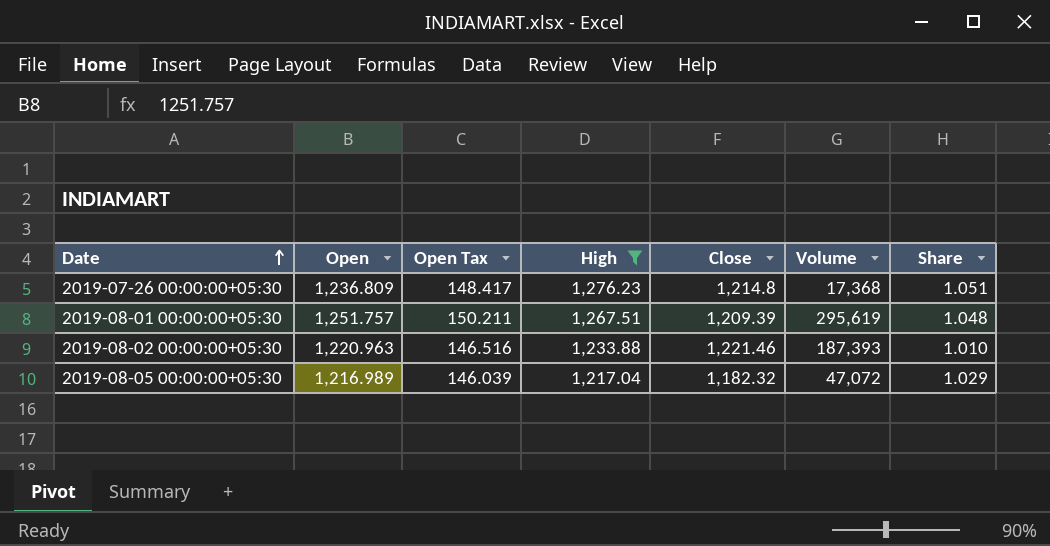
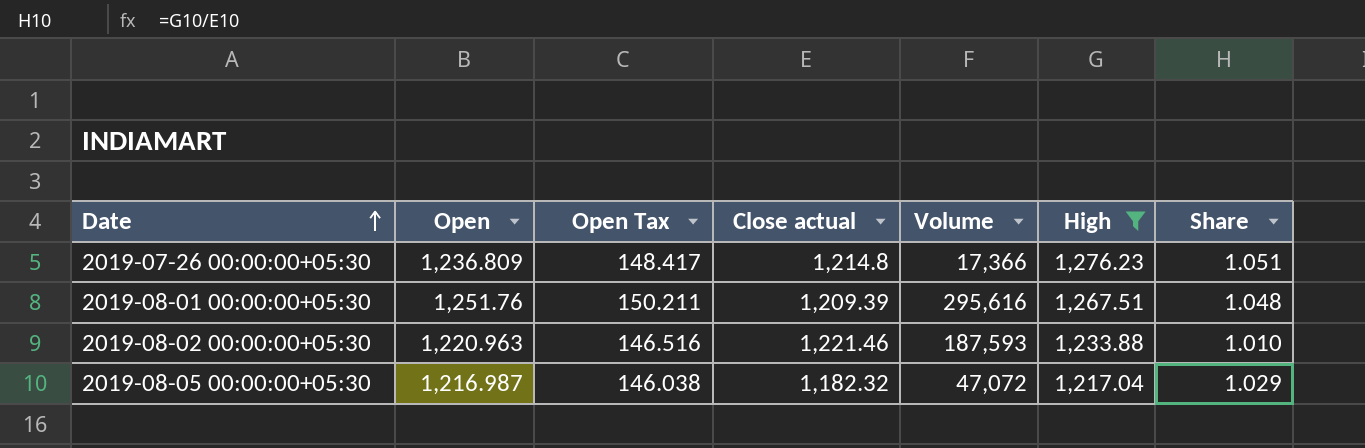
column name: Close -> Close actual
column High | position: 4 -> 6
2019-07-26 00:00:00+05:30 | Volume: 17,368 -> 17,366
2019-08-01 00:00:00+05:30 | Open: 1,251.757 -> 1,251.76
2019-08-01 00:00:00+05:30 | Volume: 295,619 -> 295,616
2019-08-02 00:00:00+05:30 | Volume: 187,393 -> 187,593
2019-08-05 00:00:00+05:30 | Open: 1,216.989 -> 1,216.987
2019-08-05 00:00:00+05:30 | Open Tax: 146.039 -> 146.038

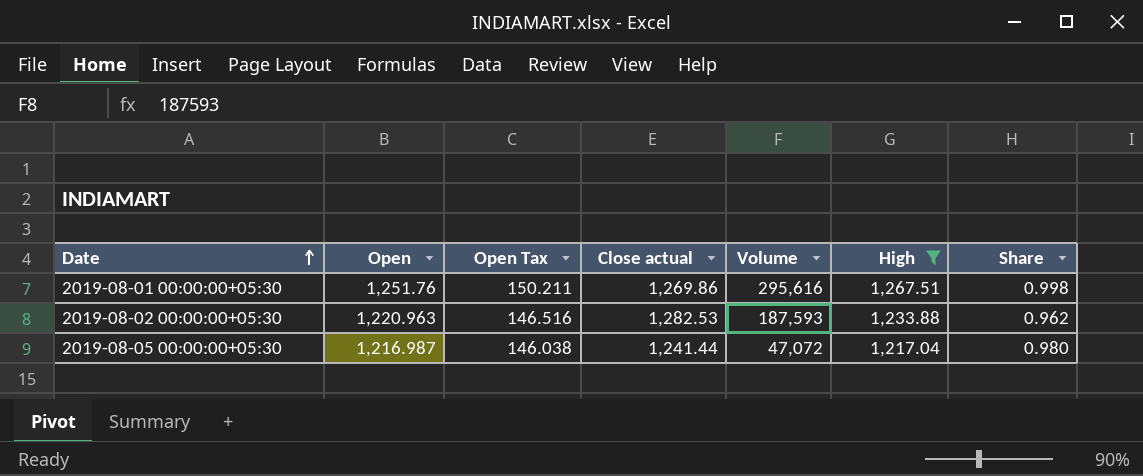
row 2019-07-26 00:00:00+05:30: 1,236.809 | 148.417 | 1,214.8 | 17,366 | 1,276.23 | 1.051 -> none
2019-08-01 00:00:00+05:30 | Close actual: 1,209.39 -> 1,269.86
2019-08-01 00:00:00+05:30 | Share: 1.048 -> 0.998
2019-08-02 00:00:00+05:30 | Close actual: 1,221.46 -> 1,282.53
2019-08-02 00:00:00+05:30 | Share: 1.010 -> 0.962
2019-08-05 00:00:00+05:30 | Close actual: 1,182.32 -> 1,241.44
2019-08-05 00:00:00+05:30 | Share: 1.029 -> 0.980

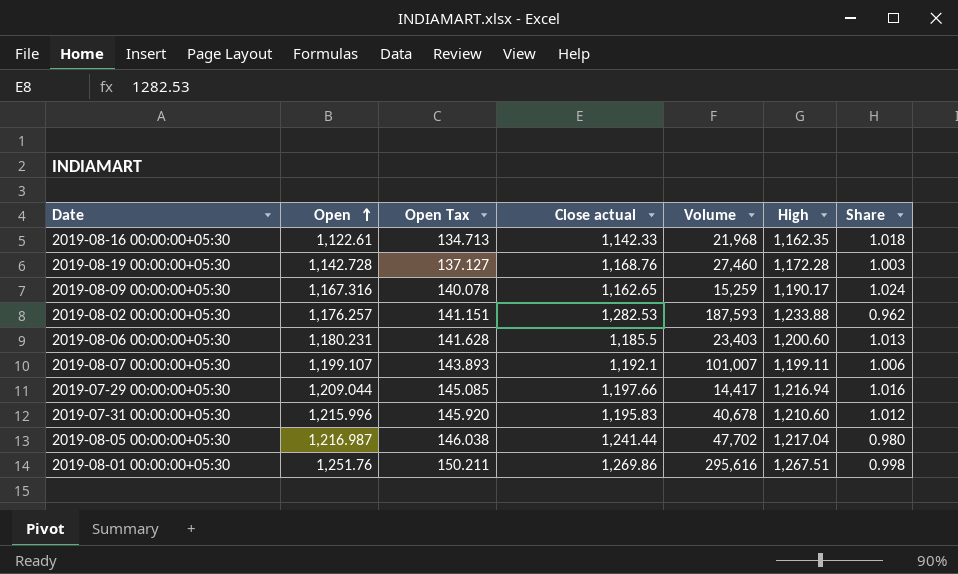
filter: High >= 1,217.04 -> none
row order: Date ascending -> Open ascending
2019-08-02 00:00:00+05:30 | Open: 1,220.963 -> 1,176.257
2019-08-02 00:00:00+05:30 | Open Tax: 146.516 -> 141.151
2019-08-05 00:00:00+05:30 | Volume: 47,072 -> 47,702

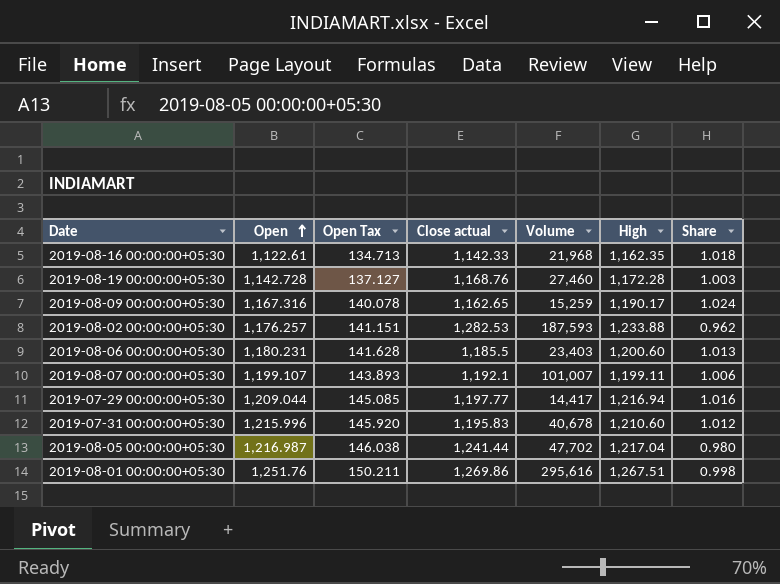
2019-07-29 00:00:00+05:30 | Close actual: 1,197.66 -> 1,197.77

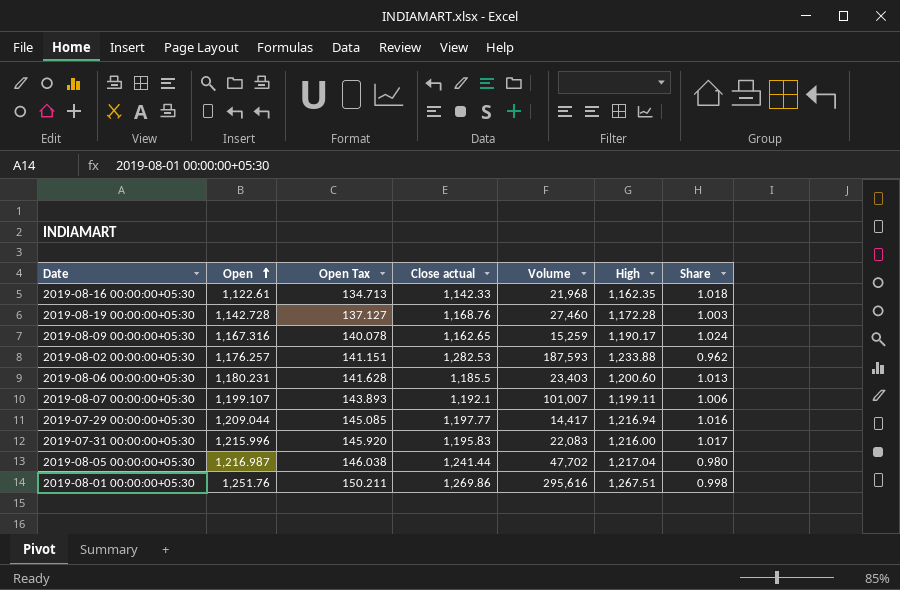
2019-07-31 00:00:00+05:30 | Volume: 40,678 -> 22,083
2019-07-31 00:00:00+05:30 | High: 1,210.60 -> 1,216.00
2019-07-31 00:00:00+05:30 | Share: 1.012 -> 1.017

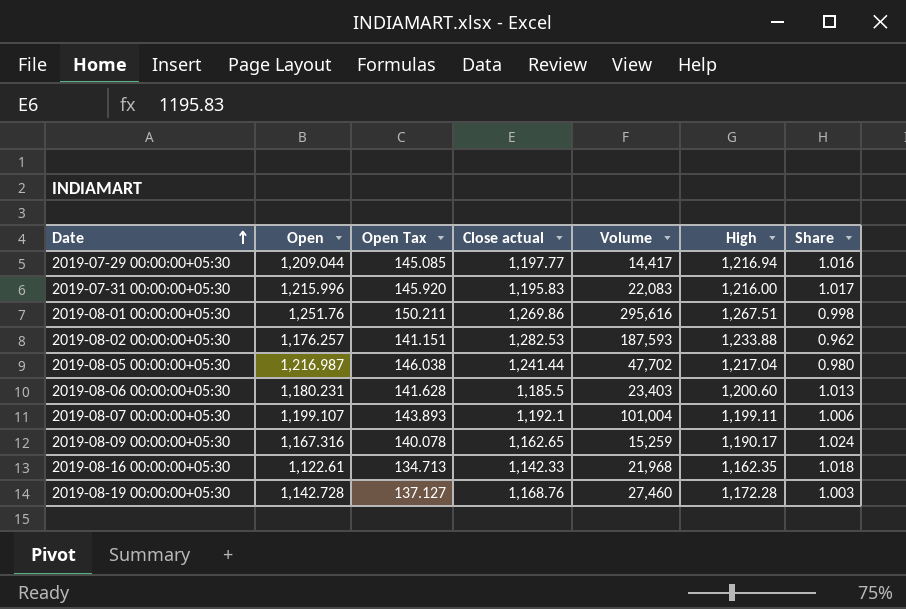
row order: Open ascending -> Date ascending
2019-08-07 00:00:00+05:30 | Volume: 101,007 -> 101,004

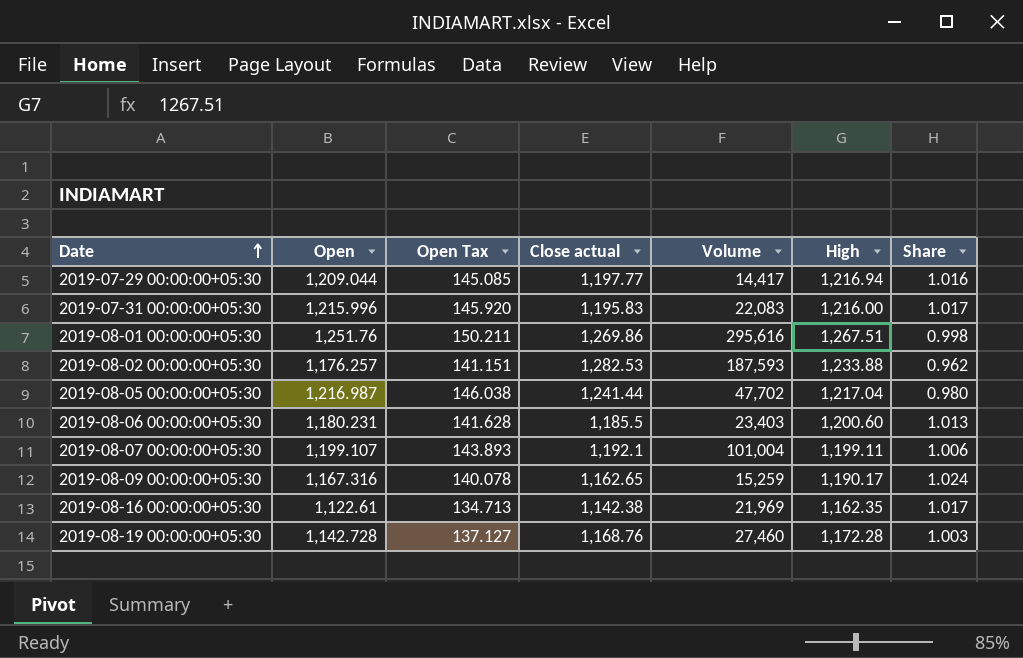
2019-08-16 00:00:00+05:30 | Close actual: 1,142.33 -> 1,142.38
2019-08-16 00:00:00+05:30 | Volume: 21,968 -> 21,969
2019-08-16 00:00:00+05:30 | Share: 1.018 -> 1.017

